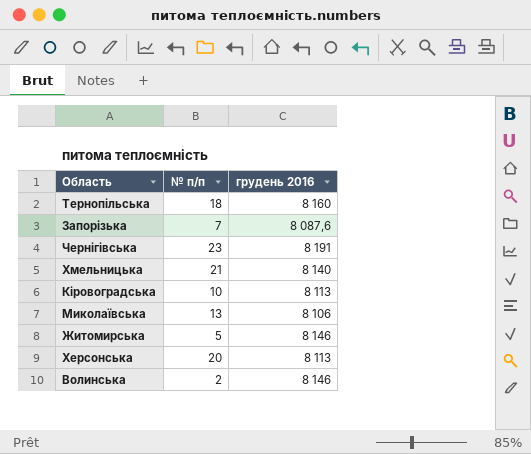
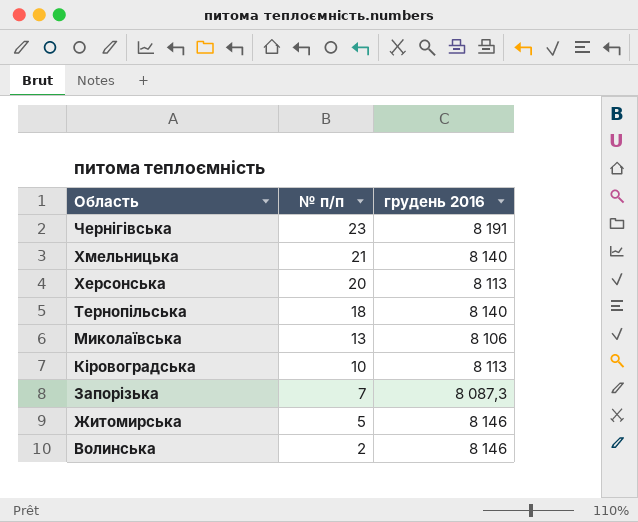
row order: none -> Область descending
Тернопільська | грудень 2016: 8 160 -> 8 140
Запорізька | грудень 2016: 8 087,6 -> 8 087,3

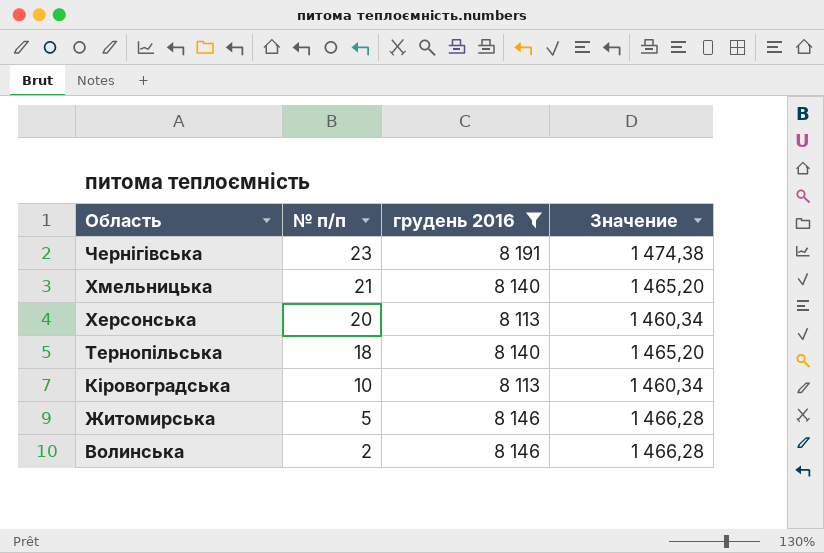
filter: none -> грудень 2016 >= 8 113
column Значение | formula: none -> [грудень 2016] * 0,18

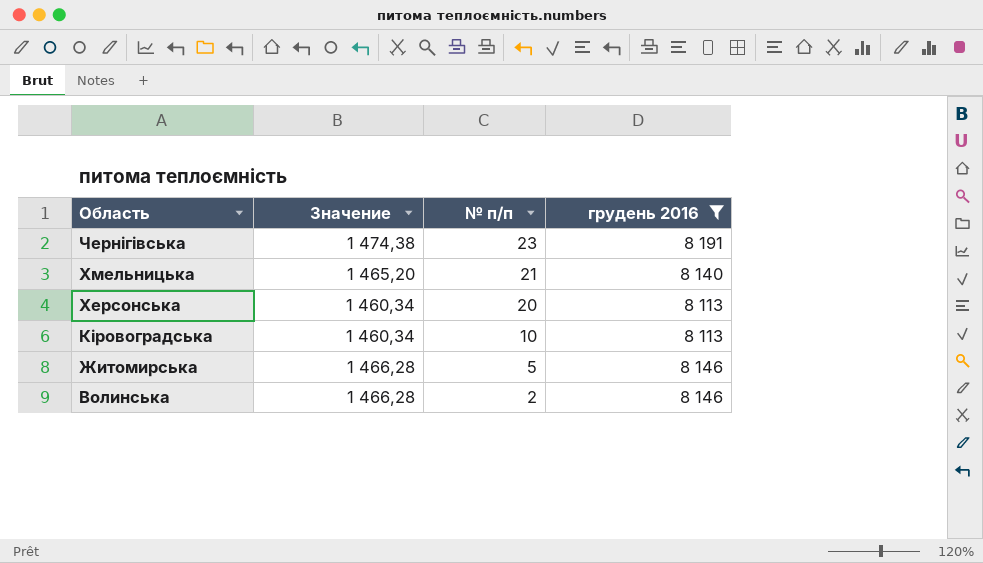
column Значение | position: 4 -> 2
row Тернопільська: 18 | 8 140 | 1 465,20 -> none

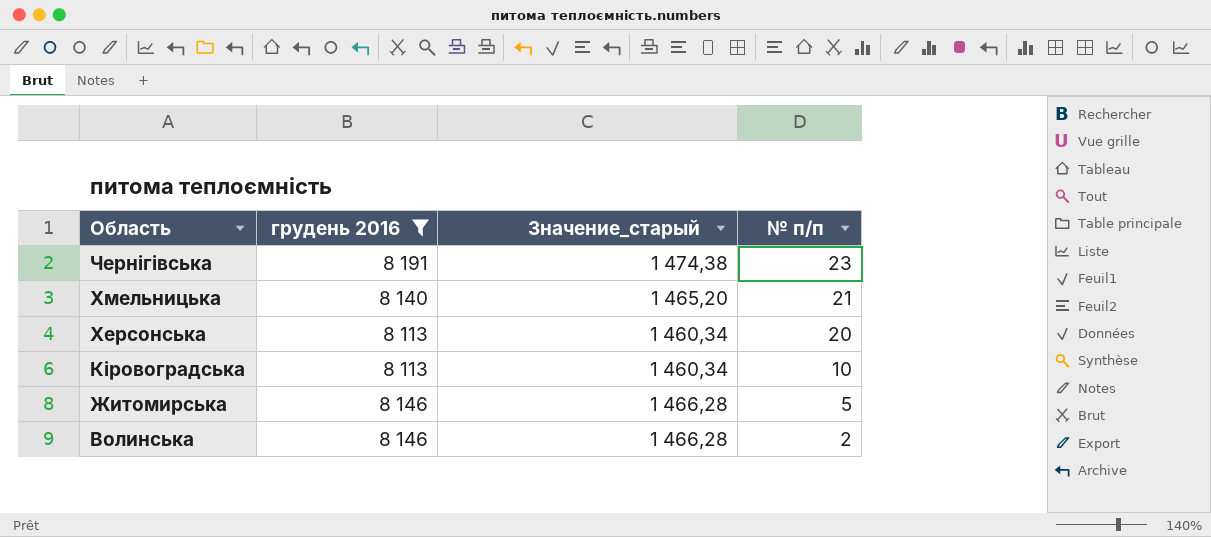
column грудень 2016 | position: 4 -> 2
column name: Значение -> Значение_старый

